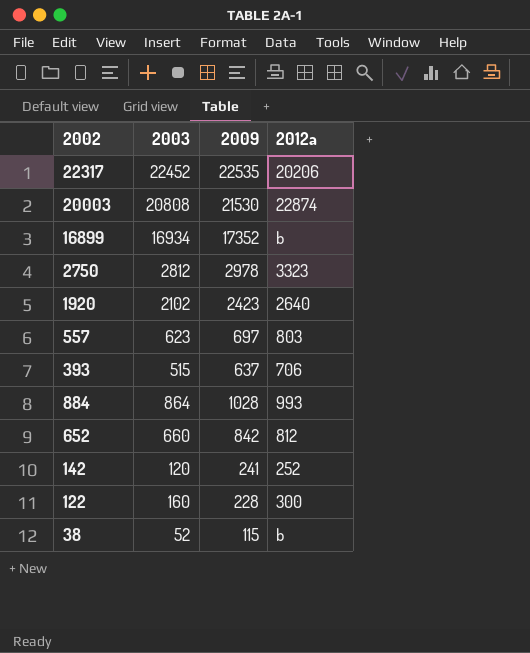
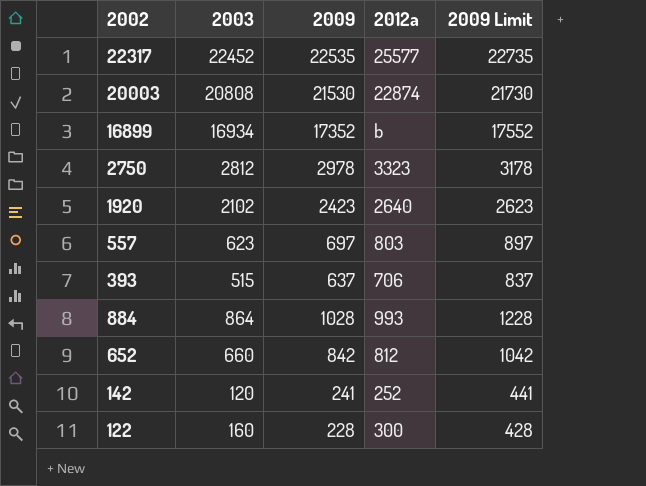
column 2009 Limit | formula: none -> [2009] + 200
row 38: 52 | 115 | b -> none
22317 | 2012a: 20206 -> 25577

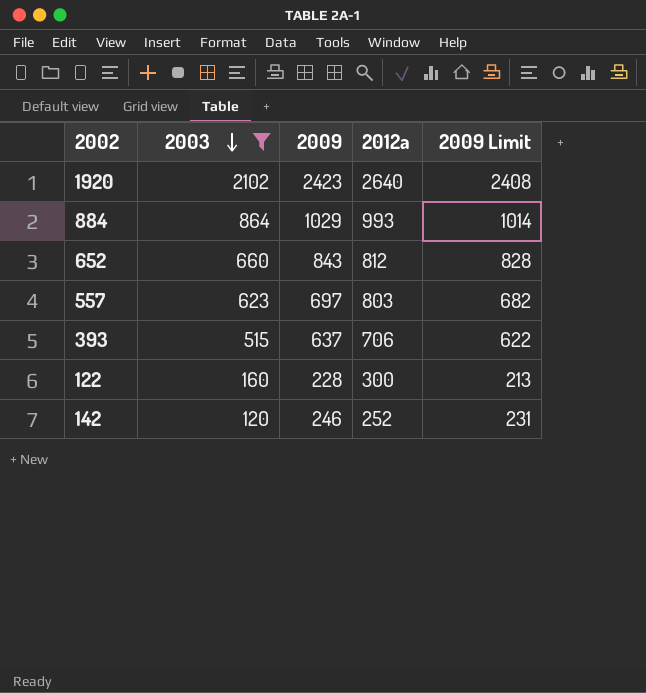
filter: none -> 2003 <= 2102
row order: none -> 2003 descending
column 2009 Limit | formula: [2009] + 200 -> [2009] - 15
884 | 2009: 1028 -> 1029
652 | 2009: 842 -> 843
142 | 2009: 241 -> 246

